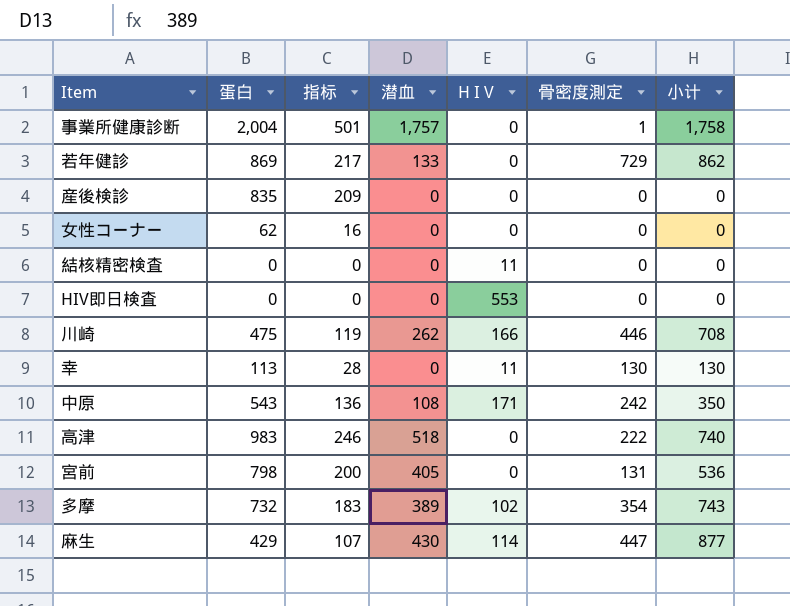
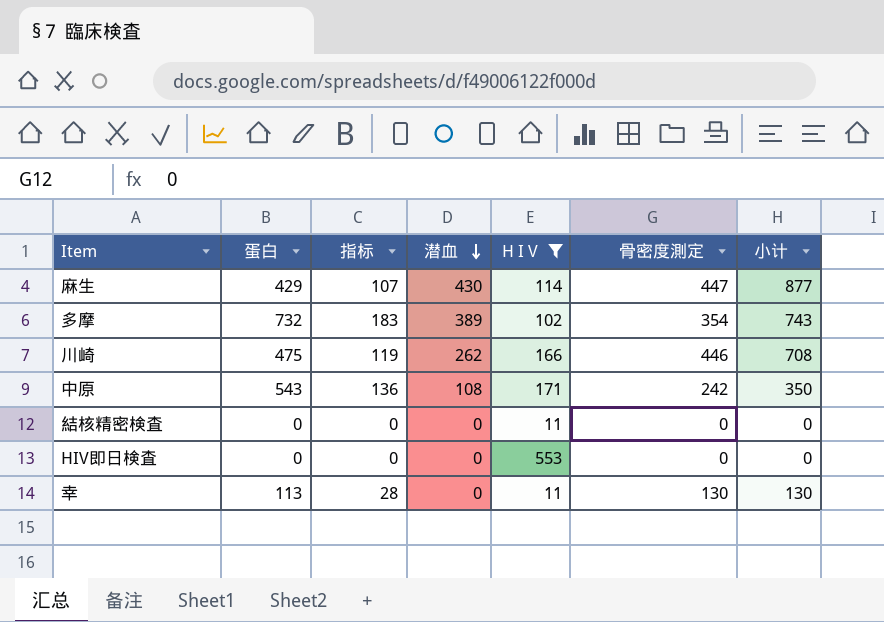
filter: none -> H I V != 0
row order: none -> 潜血 descending

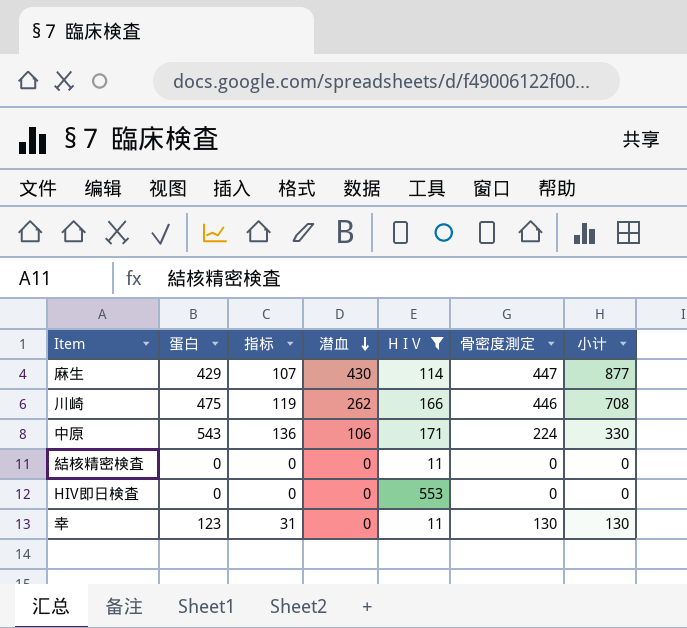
row 多摩: 732 | 183 | 389 | 102 | 354 | 743 -> none
中原 | 潜血: 108 -> 106
中原 | 骨密度測定: 242 -> 224
中原 | 小计: 350 -> 330
幸 | 蛋白: 113 -> 123
幸 | 指标: 28 -> 31

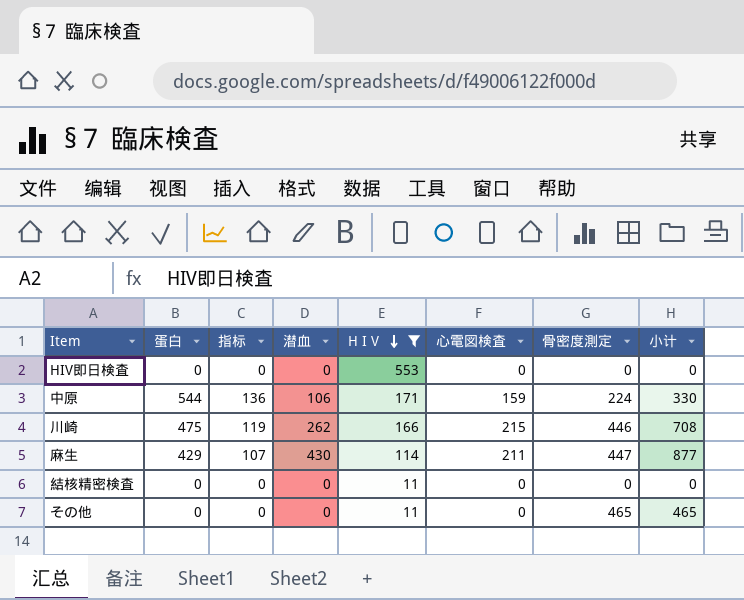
row order: 潜血 descending -> H I V descending
column 心電図検査 | position: none -> 6
row 幸: 123 | 31 | 0 | 11 | 130 | 130 -> none
中原 | 蛋白: 543 -> 544
row その他: none -> 0 | 0 | 0 | 11 | 0 | 465 | 465

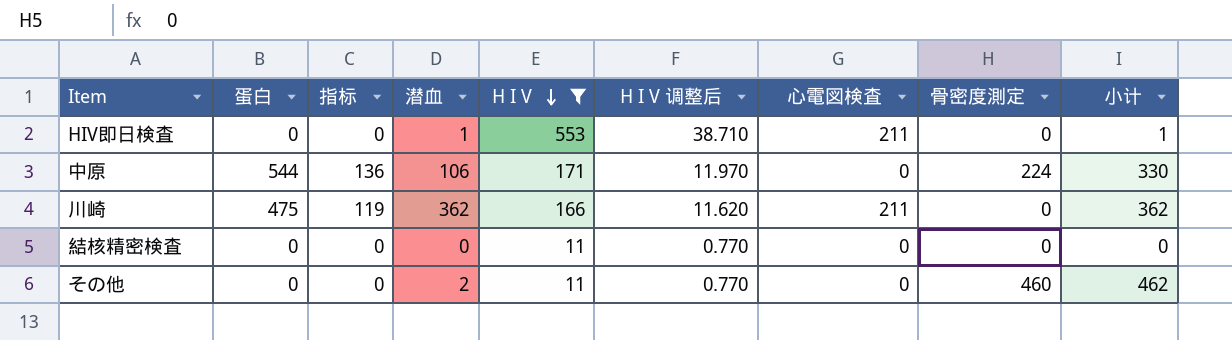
column H I V 调整后 | formula: none -> [H I V] * 0.07
row 麻生: 429 | 107 | 430 | 114 | 211 | 447 | 877 -> none
HIV即日検査 | 潜血: 0 -> 1
HIV即日検査 | 心電図検査: 0 -> 211
HIV即日検査 | 小计: 0 -> 1
中原 | 心電図検査: 159 -> 0
川崎 | 潜血: 262 -> 362
川崎 | 心電図検査: 215 -> 211
川崎 | 骨密度測定: 446 -> 0
川崎 | 小计: 708 -> 362
その他 | 潜血: 0 -> 2
その他 | 骨密度測定: 465 -> 460
その他 | 小计: 465 -> 462

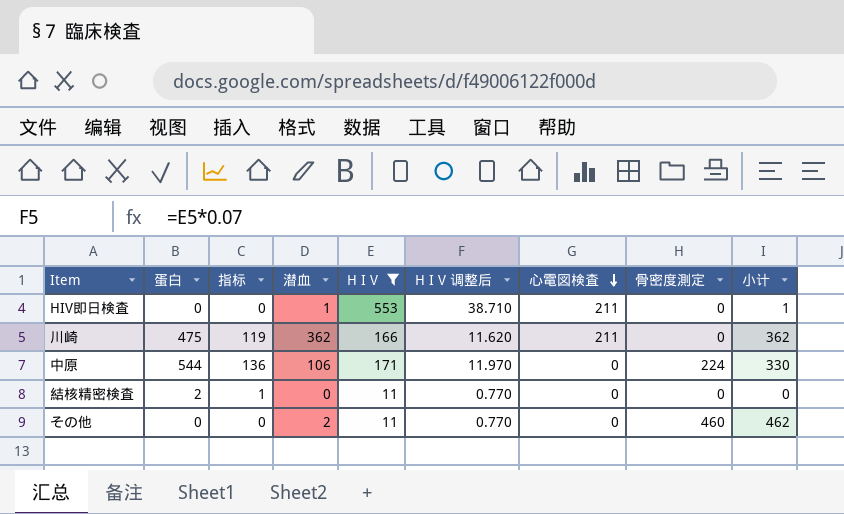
row order: H I V descending -> 心電図検査 descending
結核精密検査 | 蛋白: 0 -> 2
結核精密検査 | 指标: 0 -> 1

